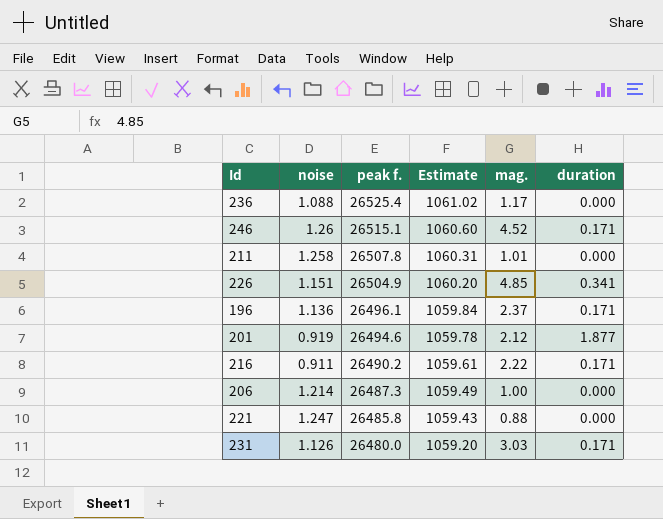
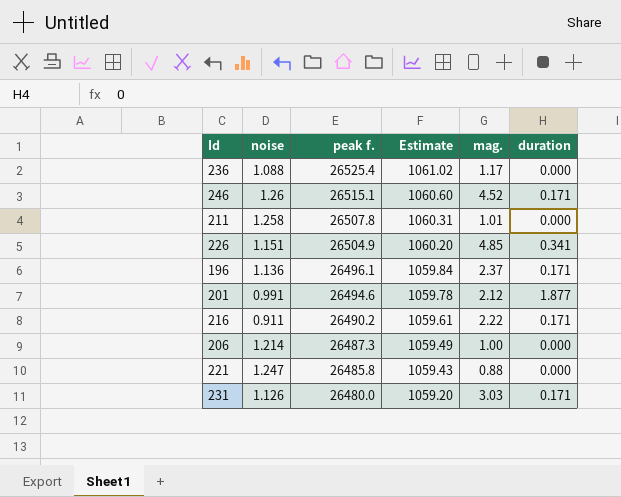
201 | noise: 0.919 -> 0.991

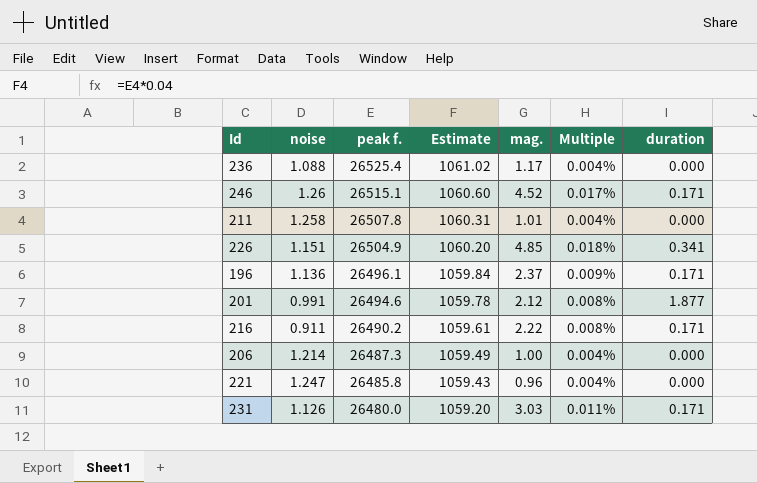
column Multiple | formula: none -> [mag.] / [peak f.]
221 | mag.: 0.88 -> 0.96

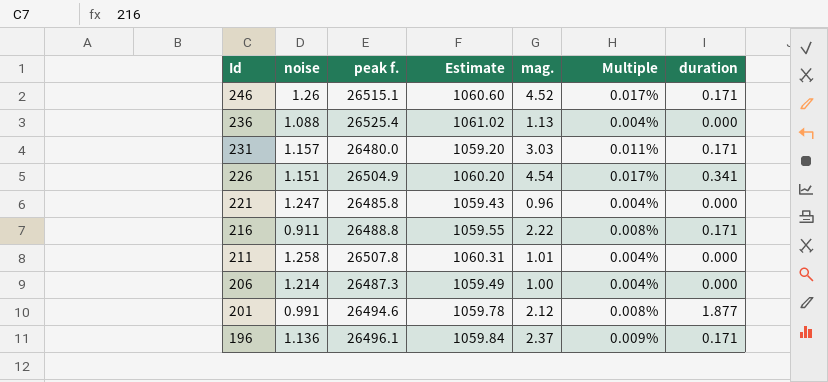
row order: peak f. descending -> Id descending
236 | mag.: 1.17 -> 1.13
231 | noise: 1.126 -> 1.157
226 | mag.: 4.85 -> 4.54
226 | Multiple: 0.018% -> 0.017%
216 | peak f.: 26490.2 -> 26488.8
216 | Estimate: 1059.61 -> 1059.55

